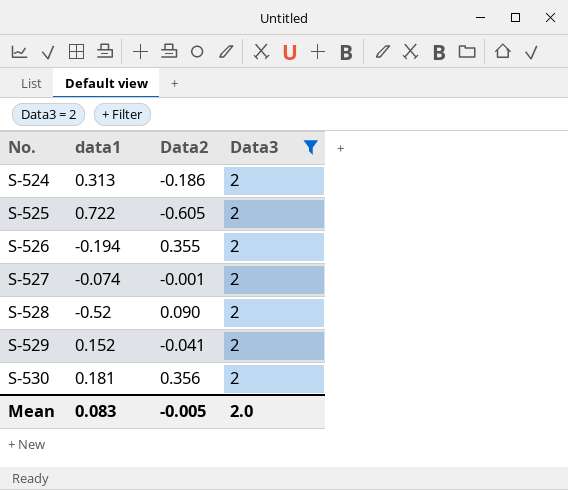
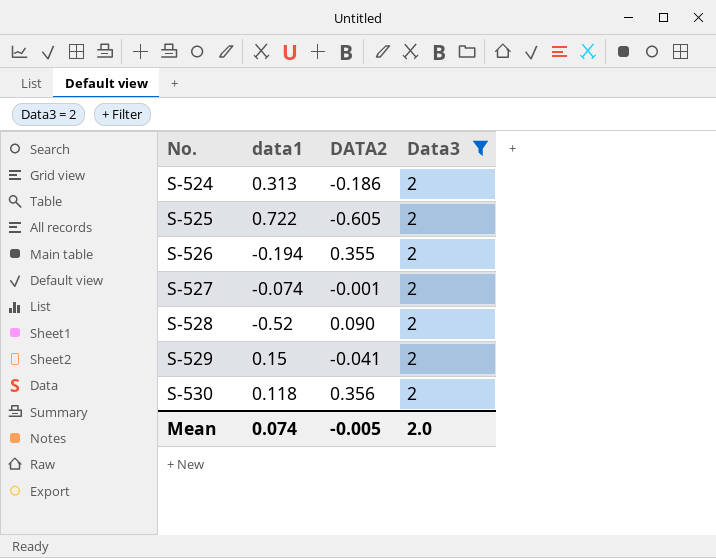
column name: Data2 -> DATA2
S-529 | data1: 0.152 -> 0.15
S-530 | data1: 0.181 -> 0.118
Mean | data1: 0.083 -> 0.074

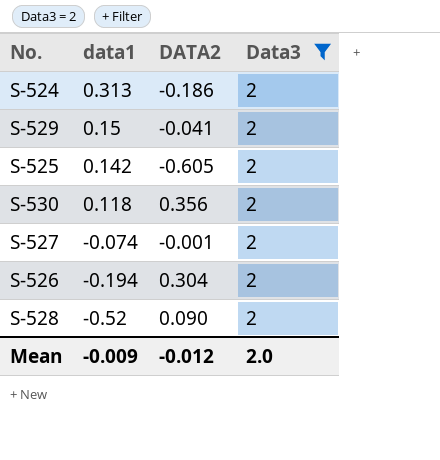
row order: No. ascending -> data1 descending
S-525 | data1: 0.722 -> 0.142
S-526 | DATA2: 0.355 -> 0.304
Mean | data1: 0.074 -> -0.009
Mean | DATA2: -0.005 -> -0.012

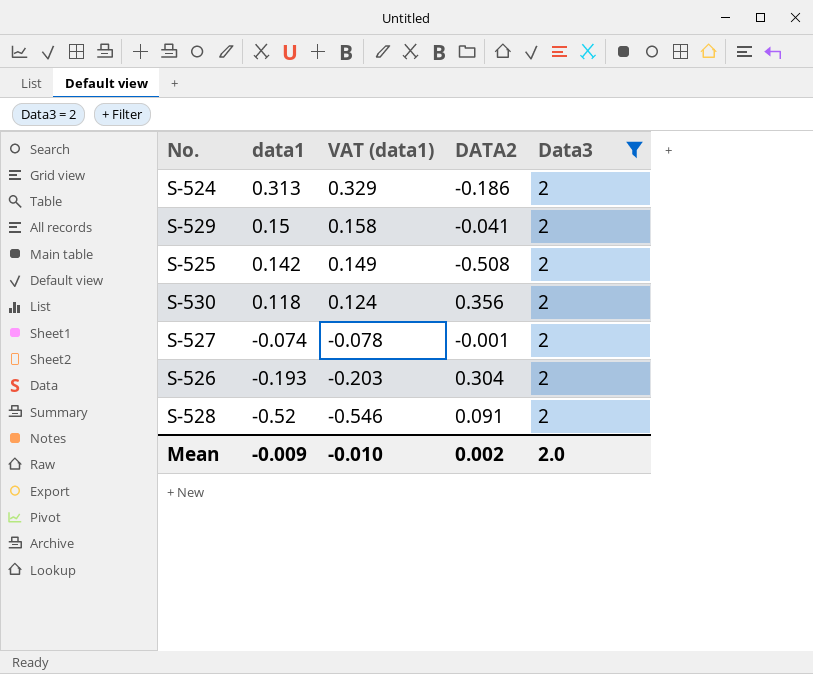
column VAT (data1) | formula: none -> [data1] * 1.05
S-525 | DATA2: -0.605 -> -0.508
S-526 | data1: -0.194 -> -0.193
S-528 | DATA2: 0.090 -> 0.091
Mean | DATA2: -0.012 -> 0.002

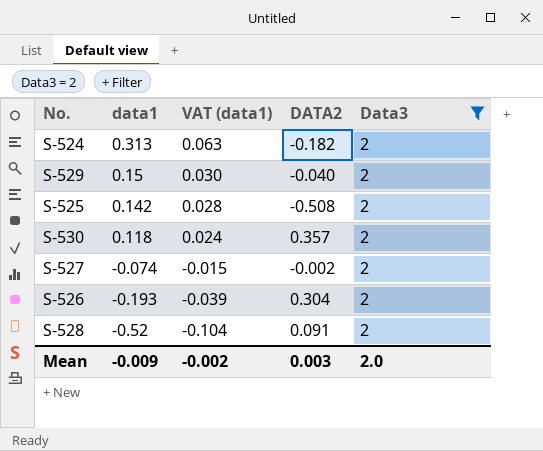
column VAT (data1) | formula: [data1] * 1.05 -> [data1] * 0.2
S-524 | DATA2: -0.186 -> -0.182
S-529 | DATA2: -0.041 -> -0.040
S-530 | DATA2: 0.356 -> 0.357
S-527 | DATA2: -0.001 -> -0.002
Mean | VAT (data1): -0.010 -> -0.002
Mean | DATA2: 0.002 -> 0.003

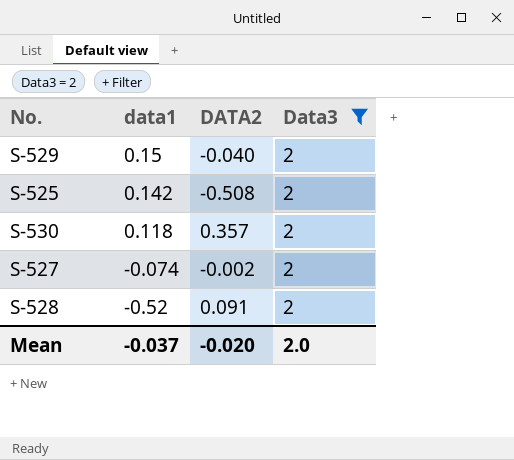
column VAT (data1) | formula: [data1] * 0.2 -> none
row S-524: 0.313 | 0.063 | -0.182 | 2 -> none
row S-526: -0.193 | -0.039 | 0.304 | 2 -> none
Mean | data1: -0.009 -> -0.037
Mean | DATA2: 0.003 -> -0.020

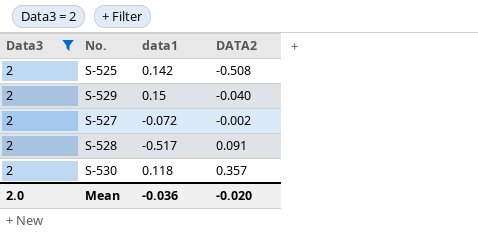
row order: data1 descending -> DATA2 ascending
column Data3 | position: 4 -> 1
S-527 | data1: -0.074 -> -0.072
S-528 | data1: -0.52 -> -0.517
Mean | data1: -0.037 -> -0.036

